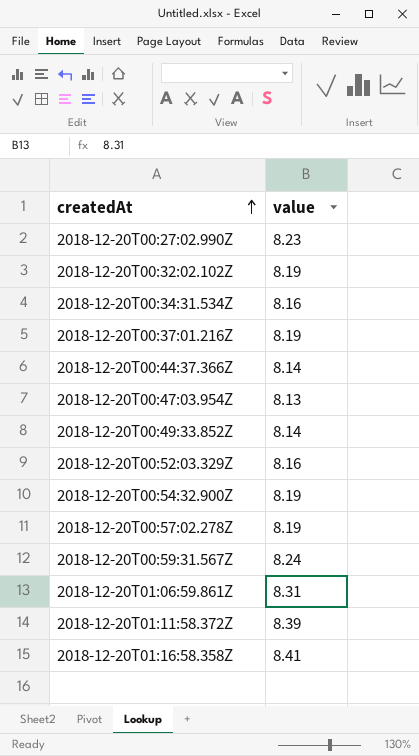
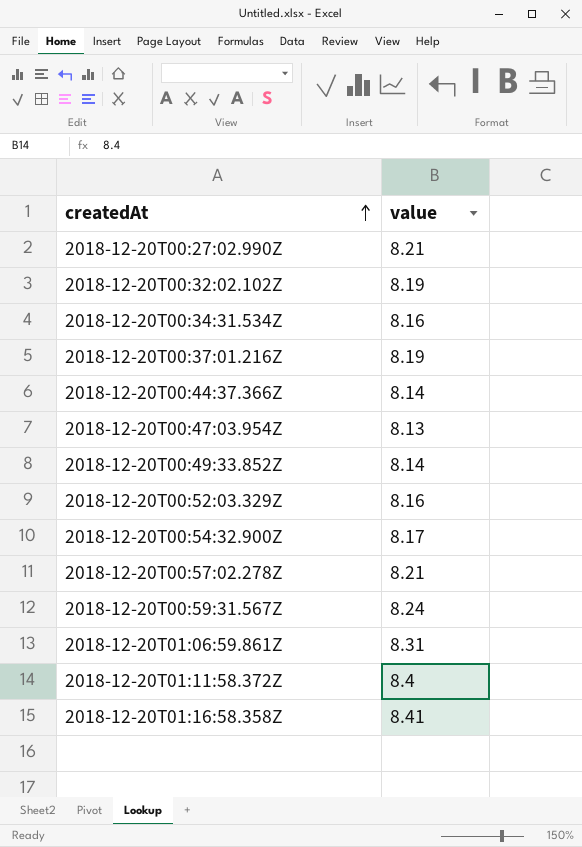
2018-12-20T00:27:02.990Z | value: 8.23 -> 8.21
2018-12-20T00:54:32.900Z | value: 8.19 -> 8.17
2018-12-20T00:57:02.278Z | value: 8.19 -> 8.21
2018-12-20T01:11:58.372Z | value: 8.39 -> 8.4

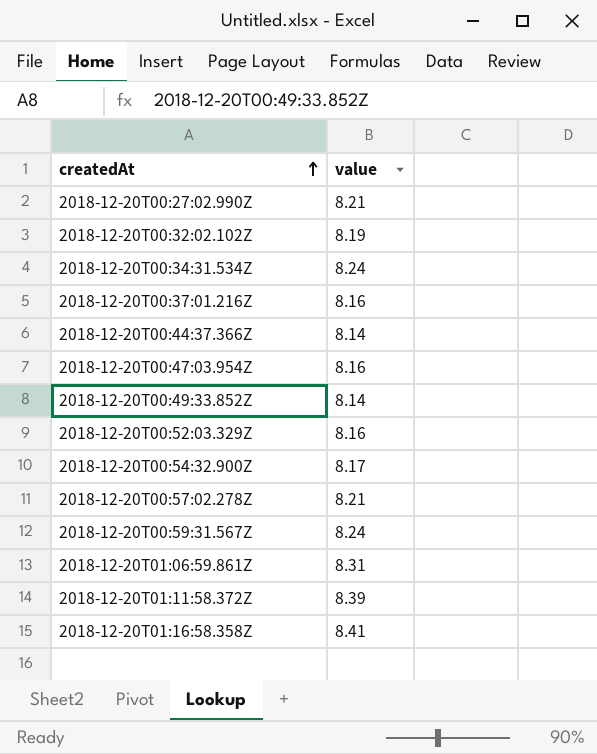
2018-12-20T00:34:31.534Z | value: 8.16 -> 8.24
2018-12-20T00:37:01.216Z | value: 8.19 -> 8.16
2018-12-20T00:47:03.954Z | value: 8.13 -> 8.16
2018-12-20T01:11:58.372Z | value: 8.4 -> 8.39

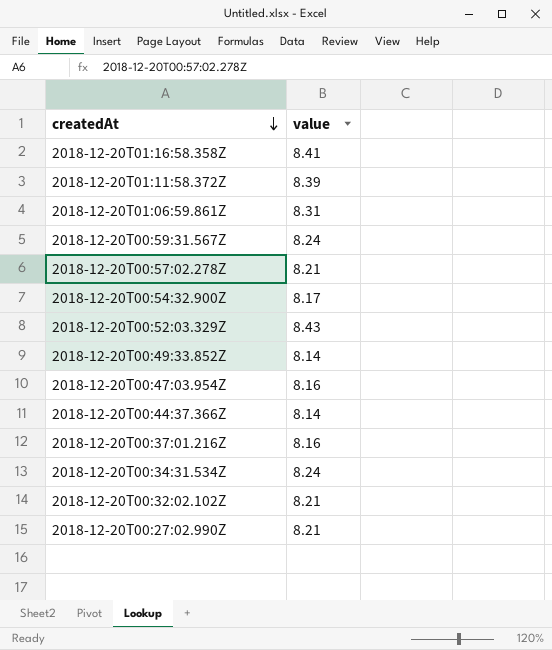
row order: createdAt ascending -> createdAt descending
2018-12-20T00:52:03.329Z | value: 8.16 -> 8.43
2018-12-20T00:32:02.102Z | value: 8.19 -> 8.21

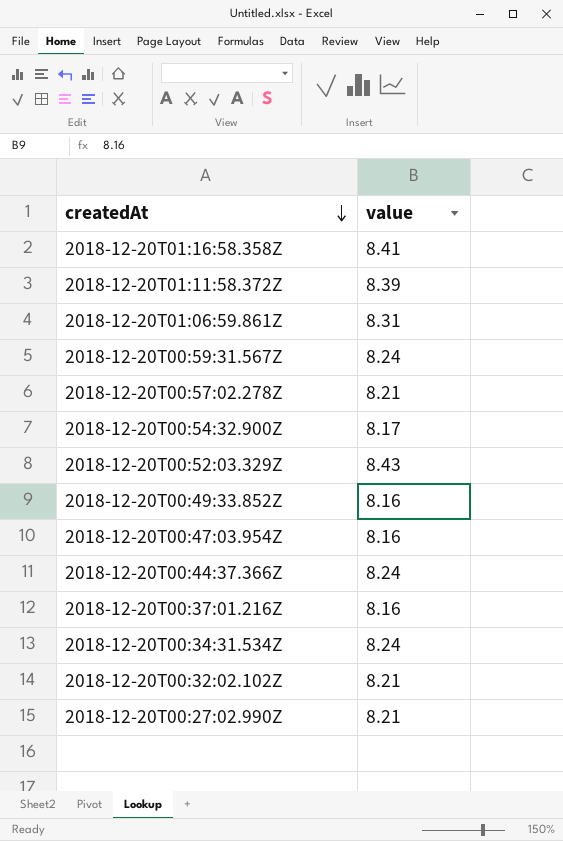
2018-12-20T00:49:33.852Z | value: 8.14 -> 8.16
2018-12-20T00:44:37.366Z | value: 8.14 -> 8.24

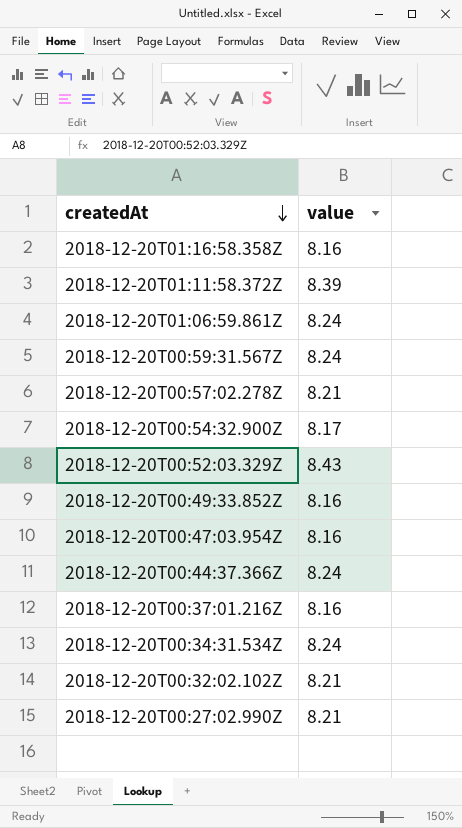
2018-12-20T01:16:58.358Z | value: 8.41 -> 8.16
2018-12-20T01:06:59.861Z | value: 8.31 -> 8.24

